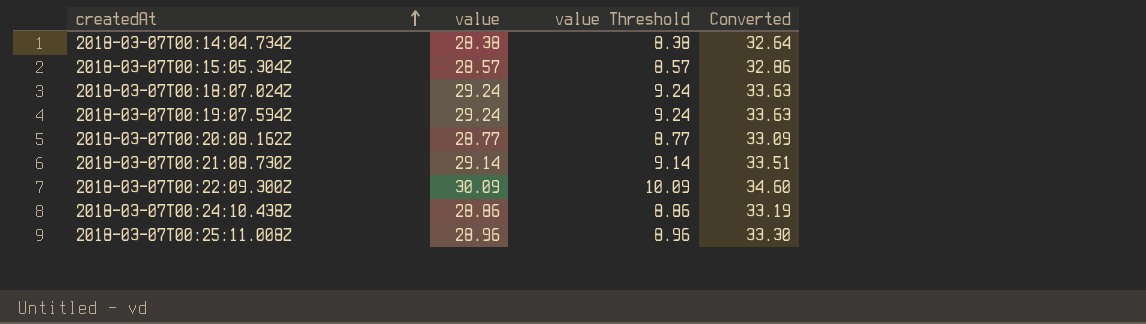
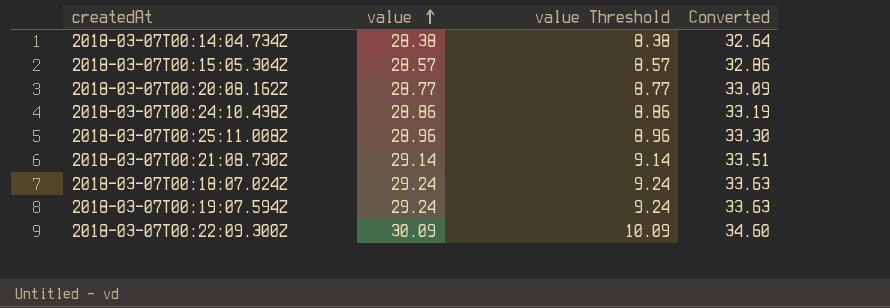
row order: createdAt ascending -> value ascending

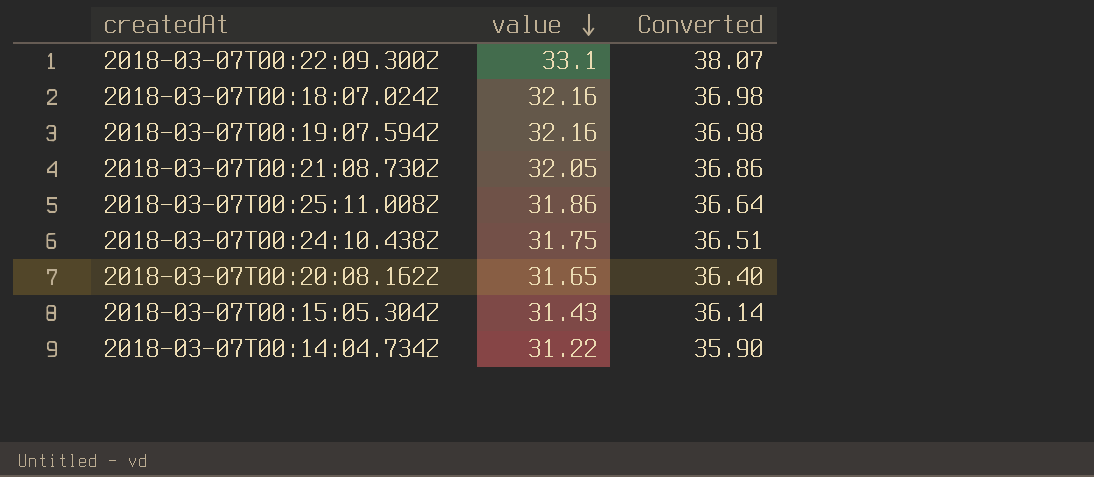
row order: value ascending -> value descending
column value Threshold | formula: [value] - 20 -> none
2018-03-07T00:22:09.300Z | value: 30.09 -> 33.1
2018-03-07T00:22:09.300Z | Converted: 34.60 -> 38.07
2018-03-07T00:18:07.024Z | value: 29.24 -> 32.16
2018-03-07T00:18:07.024Z | Converted: 33.63 -> 36.98
2018-03-07T00:19:07.594Z | value: 29.24 -> 32.16
2018-03-07T00:19:07.594Z | Converted: 33.63 -> 36.98
2018-03-07T00:21:08.730Z | value: 29.14 -> 32.05
2018-03-07T00:21:08.730Z | Converted: 33.51 -> 36.86
2018-03-07T00:25:11.008Z | value: 28.96 -> 31.86
2018-03-07T00:25:11.008Z | Converted: 33.30 -> 36.64
2018-03-07T00:24:10.438Z | value: 28.86 -> 31.75
2018-03-07T00:24:10.438Z | Converted: 33.19 -> 36.51
2018-03-07T00:20:08.162Z | value: 28.77 -> 31.65
2018-03-07T00:20:08.162Z | Converted: 33.09 -> 36.40
2018-03-07T00:15:05.304Z | value: 28.57 -> 31.43
2018-03-07T00:15:05.304Z | Converted: 32.86 -> 36.14
2018-03-07T00:14:04.734Z | value: 28.38 -> 31.22
2018-03-07T00:14:04.734Z | Converted: 32.64 -> 35.90

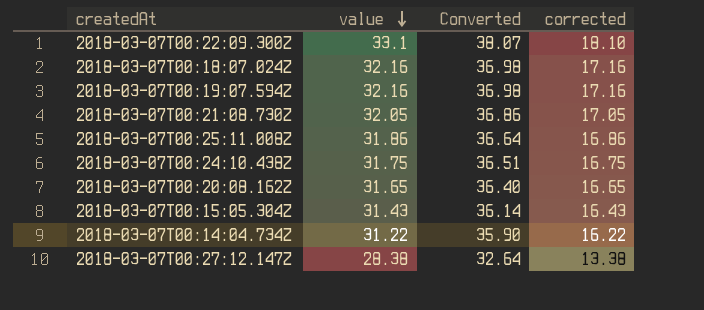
column corrected | formula: none -> [value] - 15
row 2018-03-07T00:27:12.147Z: none -> 28.38 | 32.64 | 13.38

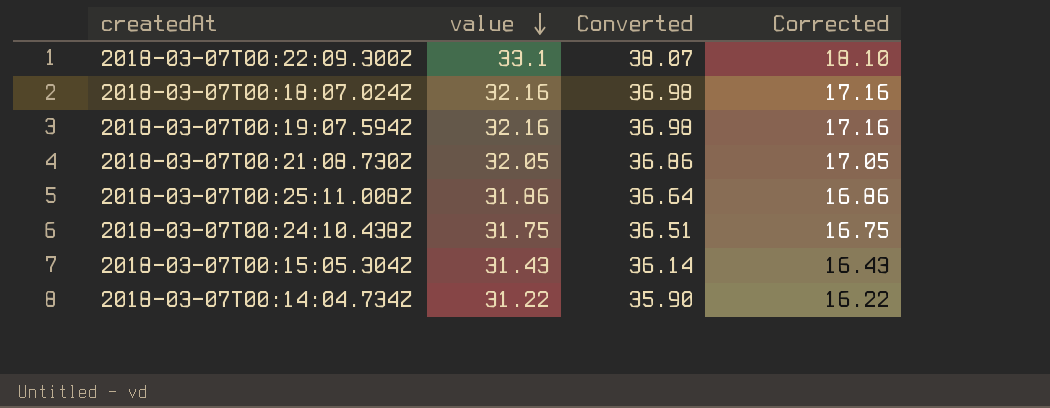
column name: corrected -> Corrected
row 2018-03-07T00:20:08.162Z: 31.65 | 36.40 | 16.65 -> none
row 2018-03-07T00:27:12.147Z: 28.38 | 32.64 | 13.38 -> none

